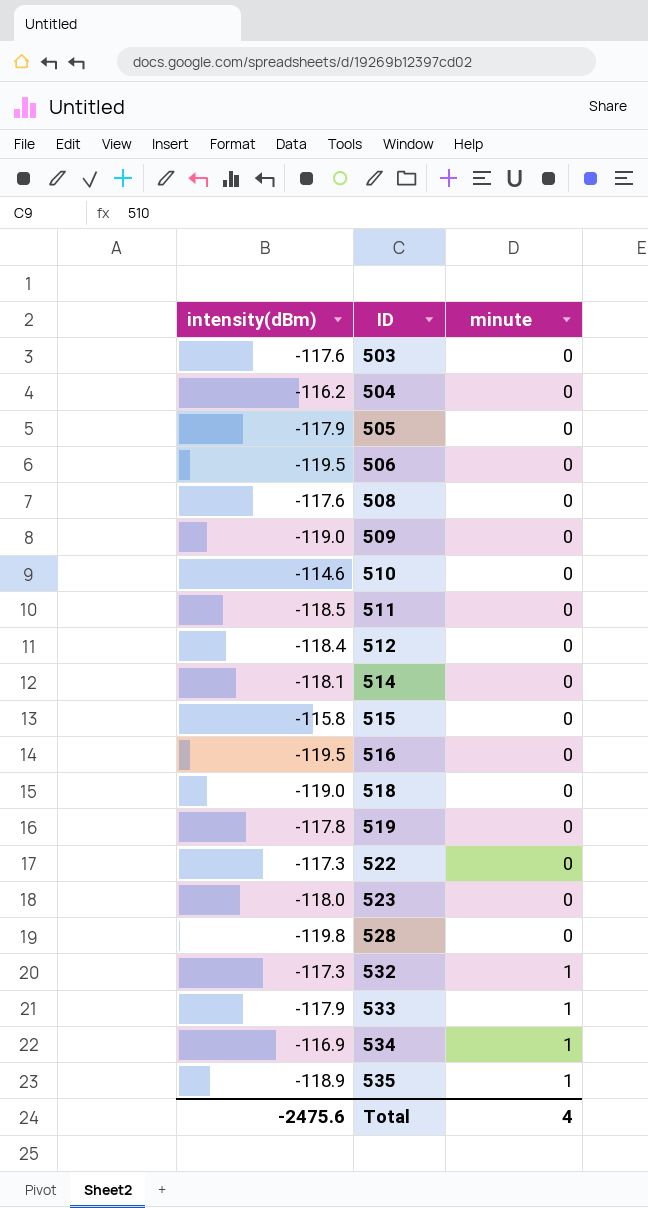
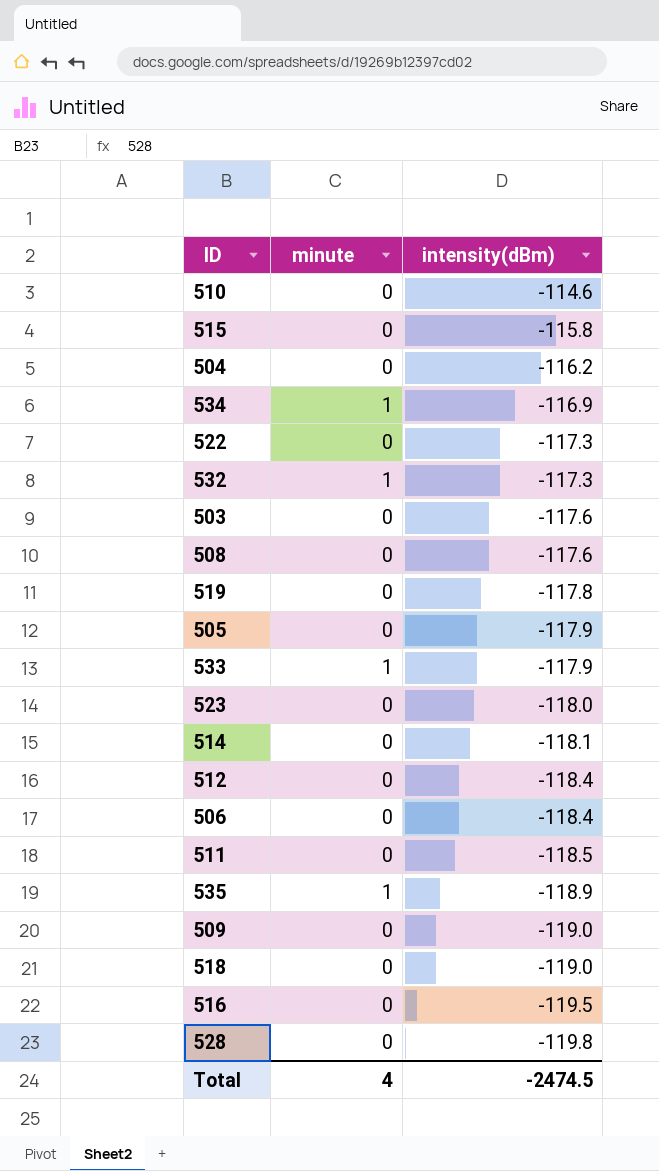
row order: ID ascending -> intensity(dBm) descending
column intensity(dBm) | position: 1 -> 3
506 | intensity(dBm): -119.5 -> -118.4
Total | intensity(dBm): -2475.6 -> -2474.5

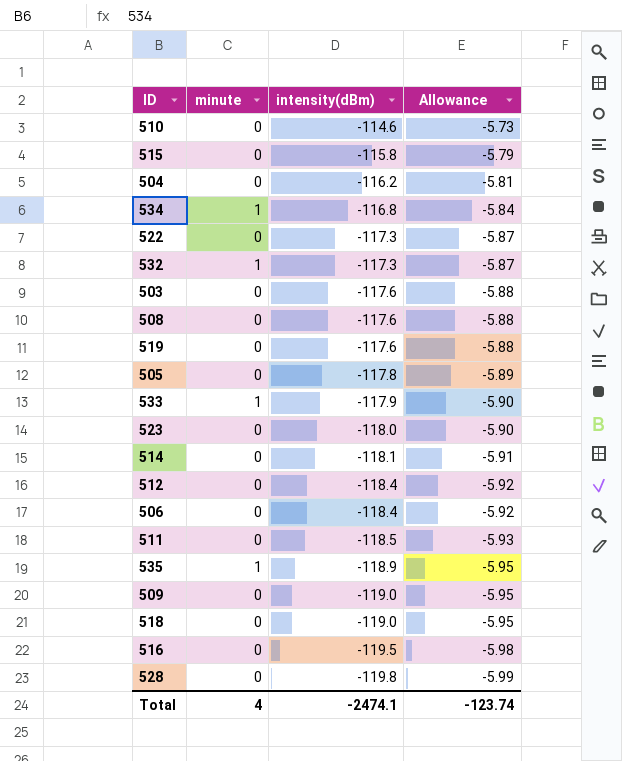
column Allowance | formula: none -> [intensity(dBm)] * 0.05
534 | intensity(dBm): -116.9 -> -116.8
519 | intensity(dBm): -117.8 -> -117.6
505 | intensity(dBm): -117.9 -> -117.8
Total | intensity(dBm): -2474.5 -> -2474.1

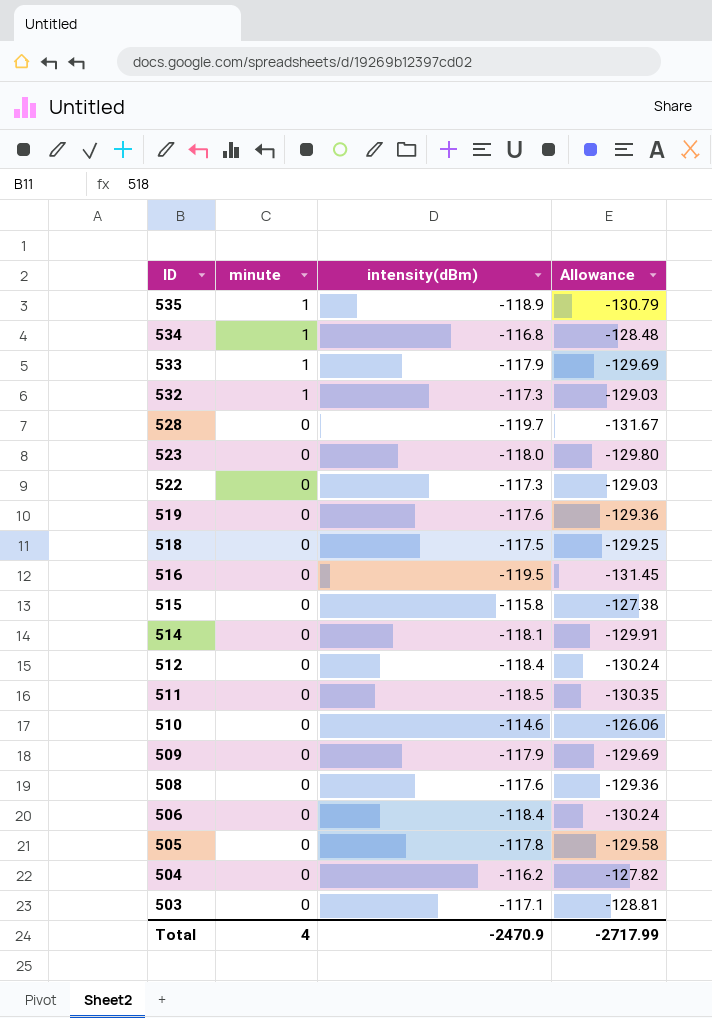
row order: intensity(dBm) descending -> ID descending
column Allowance | formula: [intensity(dBm)] * 0.05 -> [intensity(dBm)] * 1.1
528 | intensity(dBm): -119.8 -> -119.7
518 | intensity(dBm): -119.0 -> -117.5
509 | intensity(dBm): -119.0 -> -117.9
503 | intensity(dBm): -117.6 -> -117.1
Total | intensity(dBm): -2474.1 -> -2470.9
Total | Allowance: -123.74 -> -2717.99

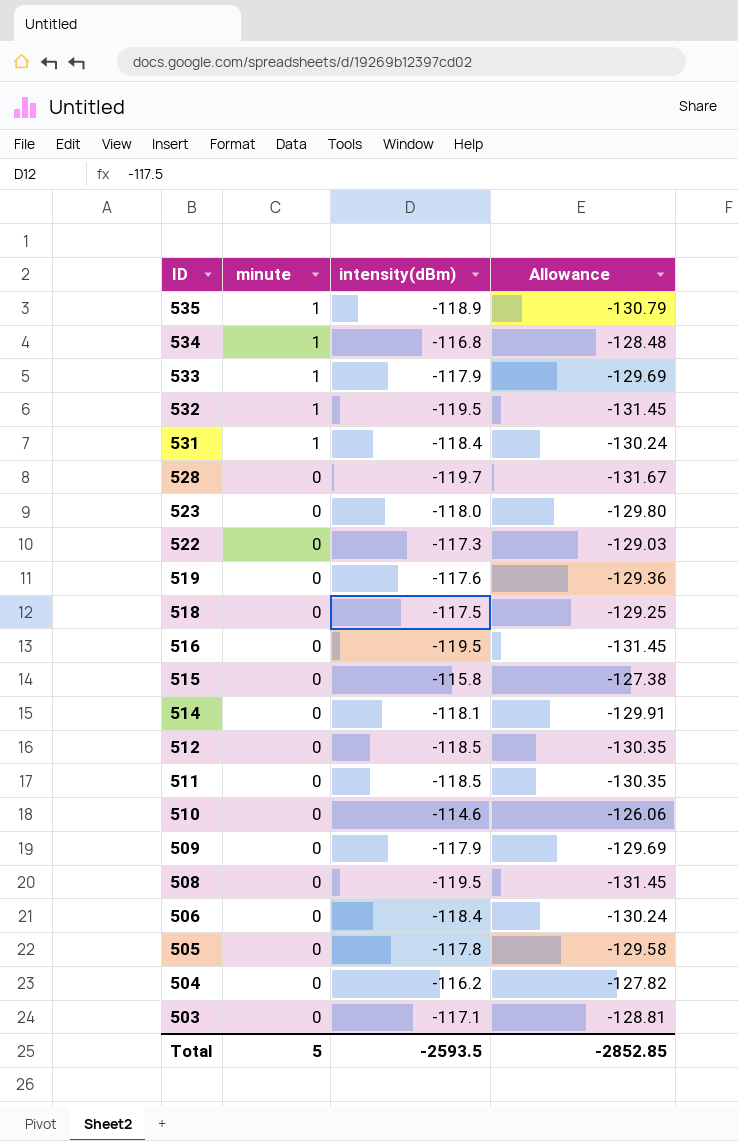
532 | intensity(dBm): -117.3 -> -119.5
532 | Allowance: -129.03 -> -131.45
row 531: none -> 1 | -118.4 | -130.24
512 | intensity(dBm): -118.4 -> -118.5
512 | Allowance: -130.24 -> -130.35
508 | intensity(dBm): -117.6 -> -119.5
508 | Allowance: -129.36 -> -131.45
Total | minute: 4 -> 5
Total | intensity(dBm): -2470.9 -> -2593.5
Total | Allowance: -2717.99 -> -2852.85

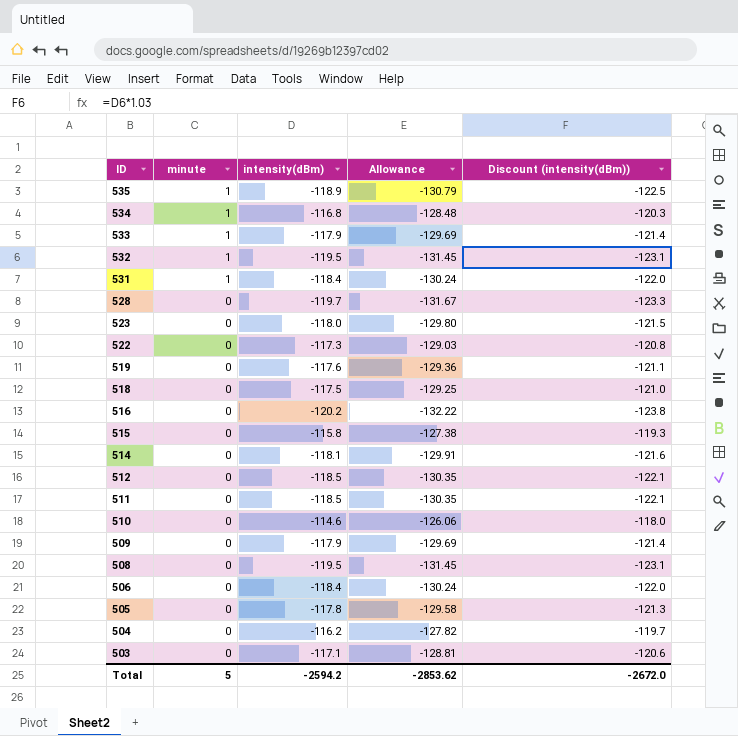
column Discount (intensity(dBm)) | formula: none -> [intensity(dBm)] * 1.03
516 | intensity(dBm): -119.5 -> -120.2
516 | Allowance: -131.45 -> -132.22
Total | intensity(dBm): -2593.5 -> -2594.2
Total | Allowance: -2852.85 -> -2853.62

